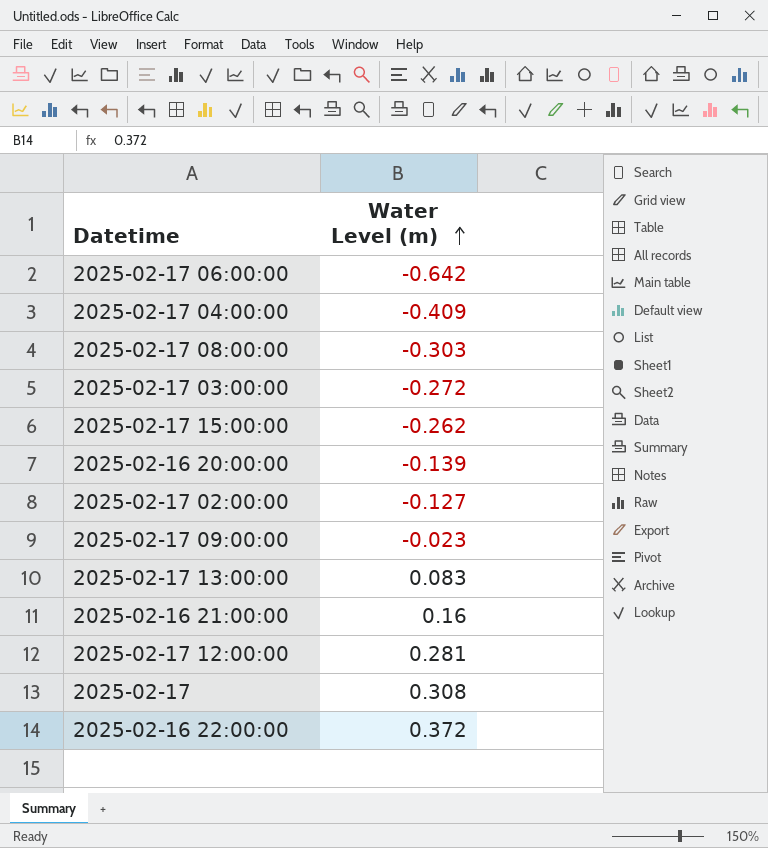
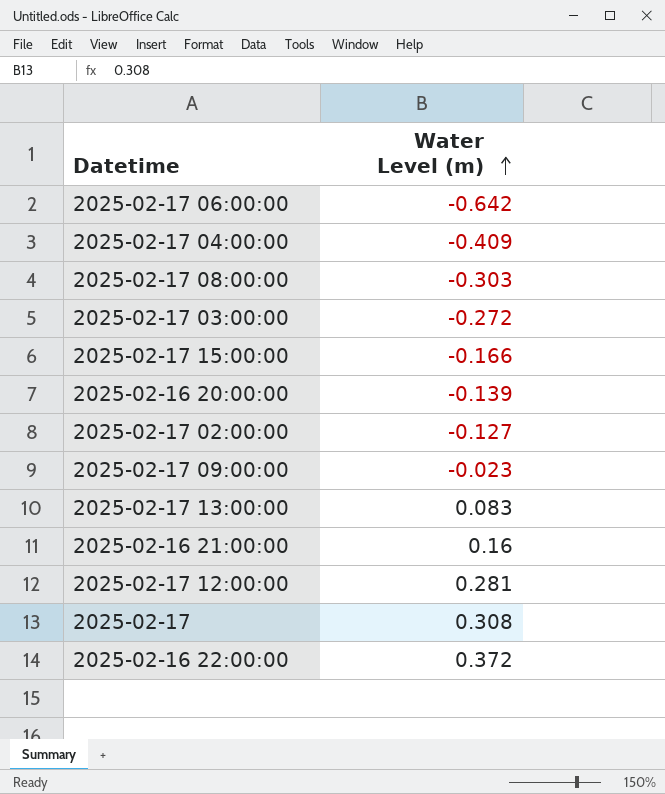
2025-02-17 15:00:00 | Water Level (m): -0.262 -> -0.166

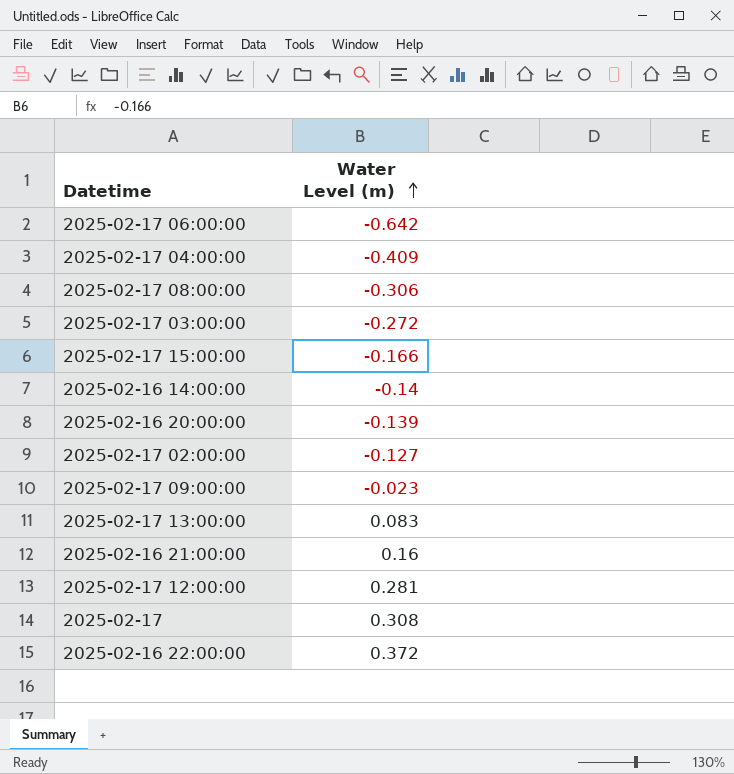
2025-02-17 08:00:00 | Water Level (m): -0.303 -> -0.306
row 2025-02-16 14:00:00: none -> -0.14

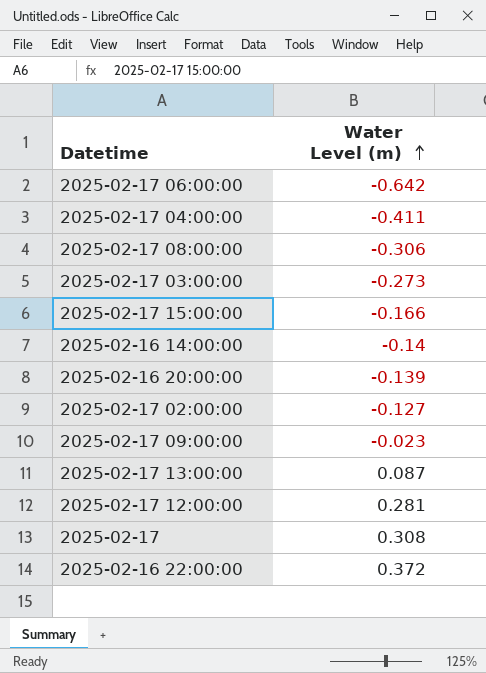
row 2025-02-16 21:00:00: 0.16 -> none
2025-02-17 04:00:00 | Water Level (m): -0.409 -> -0.411
2025-02-17 03:00:00 | Water Level (m): -0.272 -> -0.273
2025-02-17 13:00:00 | Water Level (m): 0.083 -> 0.087

